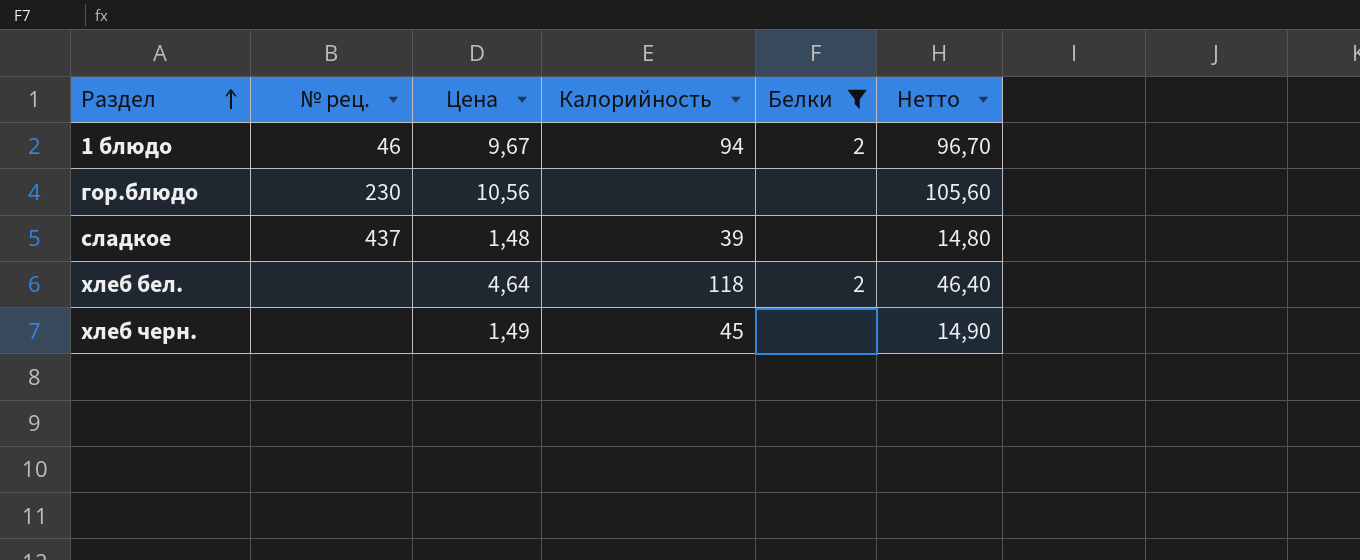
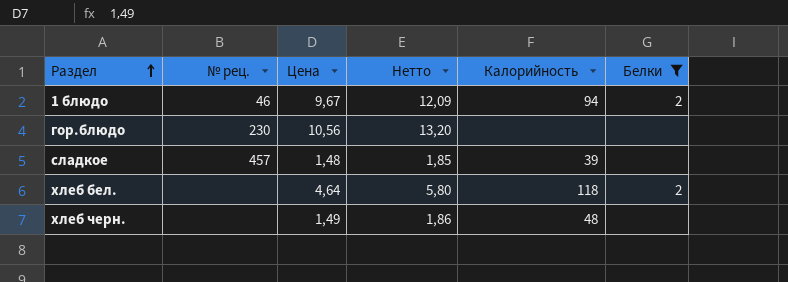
column Нетто | formula: [Цена] * 10 -> [Цена] * 1,25
column Нетто | position: 6 -> 4
сладкое | № рец.: 437 -> 457
хлеб черн. | Калорийность: 45 -> 48

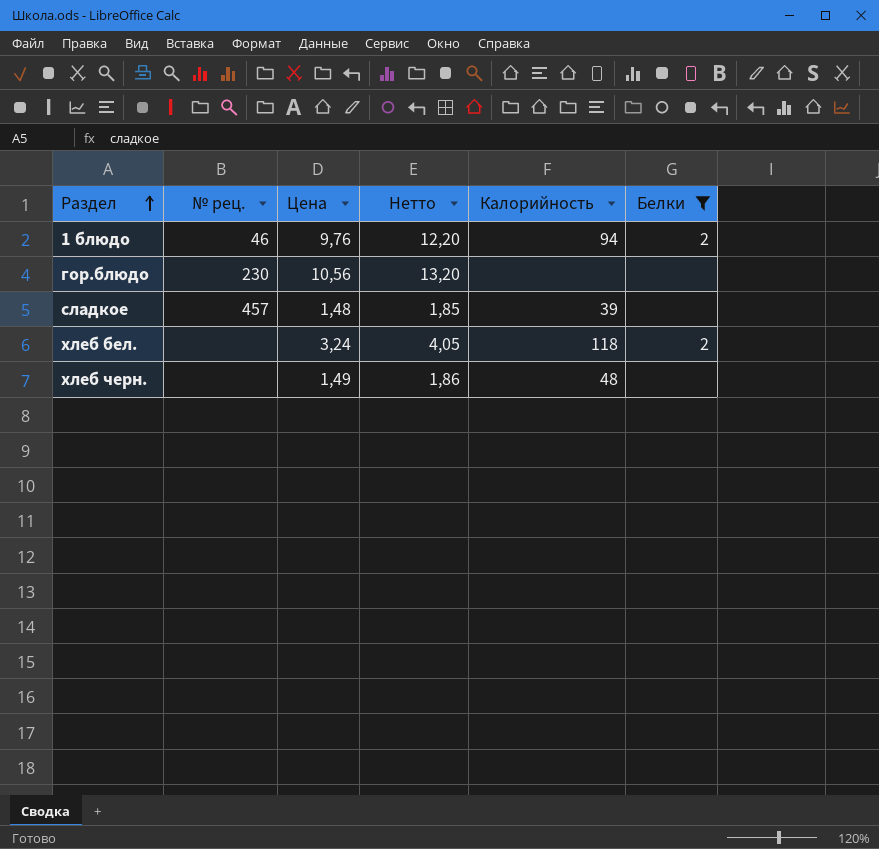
1 блюдо | Цена: 9,67 -> 9,76
1 блюдо | Нетто: 12,09 -> 12,20
хлеб бел. | Цена: 4,64 -> 3,24
хлеб бел. | Нетто: 5,80 -> 4,05

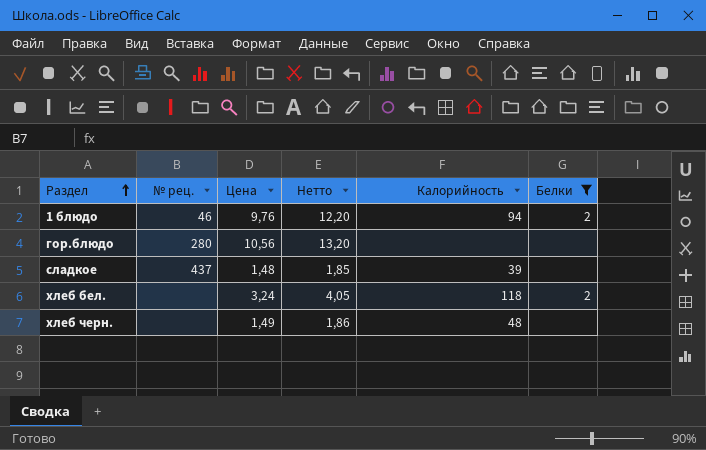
гор.блюдо | № рец.: 230 -> 280
сладкое | № рец.: 457 -> 437

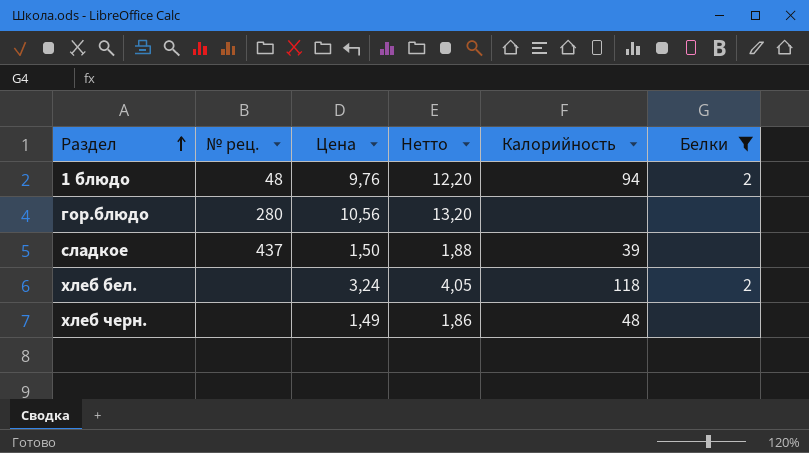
1 блюдо | № рец.: 46 -> 48
сладкое | Цена: 1,48 -> 1,50
сладкое | Нетто: 1,85 -> 1,88

